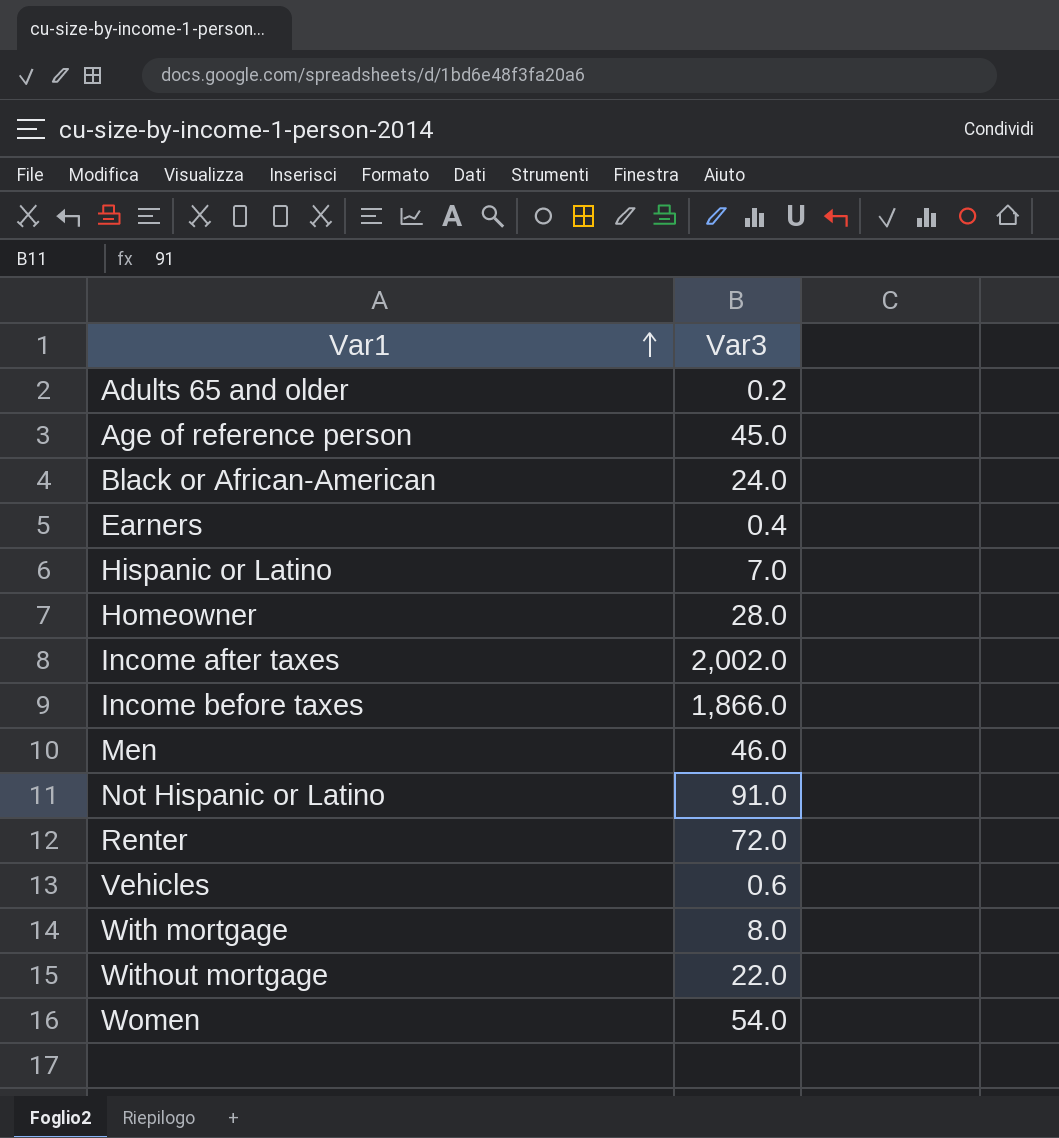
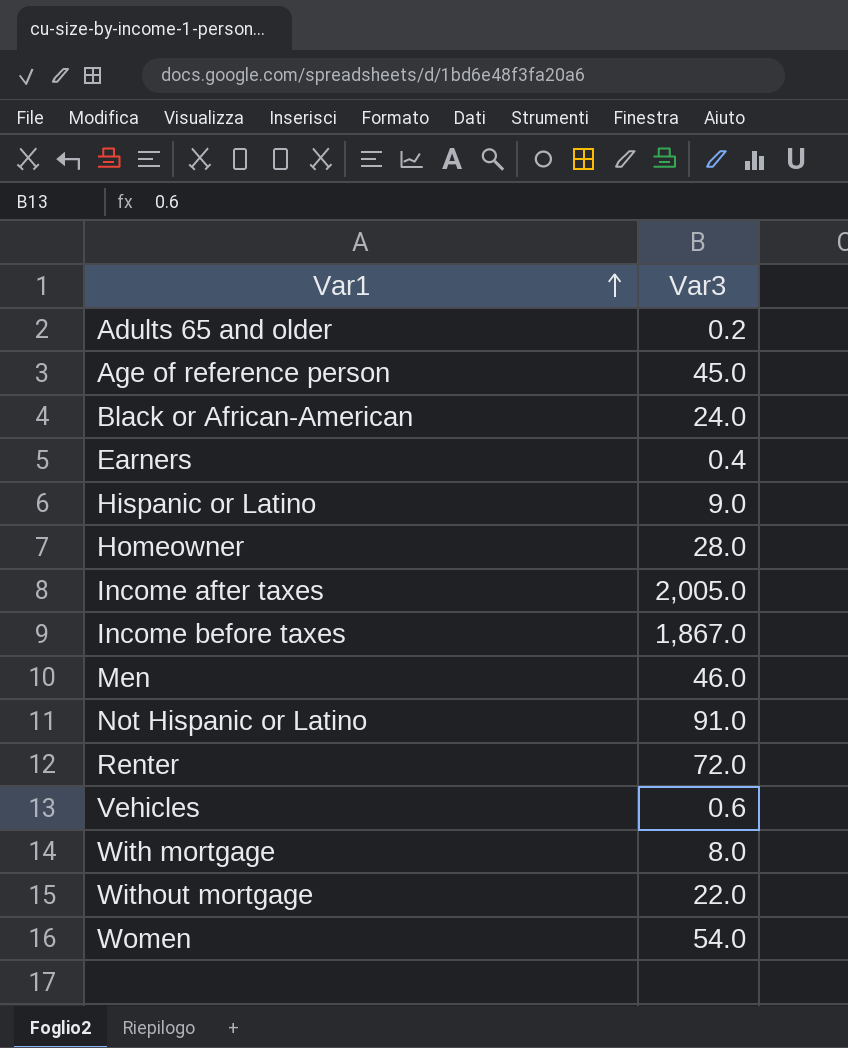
Hispanic or Latino | Var3: 7.0 -> 9.0
Income after taxes | Var3: 2,002.0 -> 2,005.0
Income before taxes | Var3: 1,866.0 -> 1,867.0

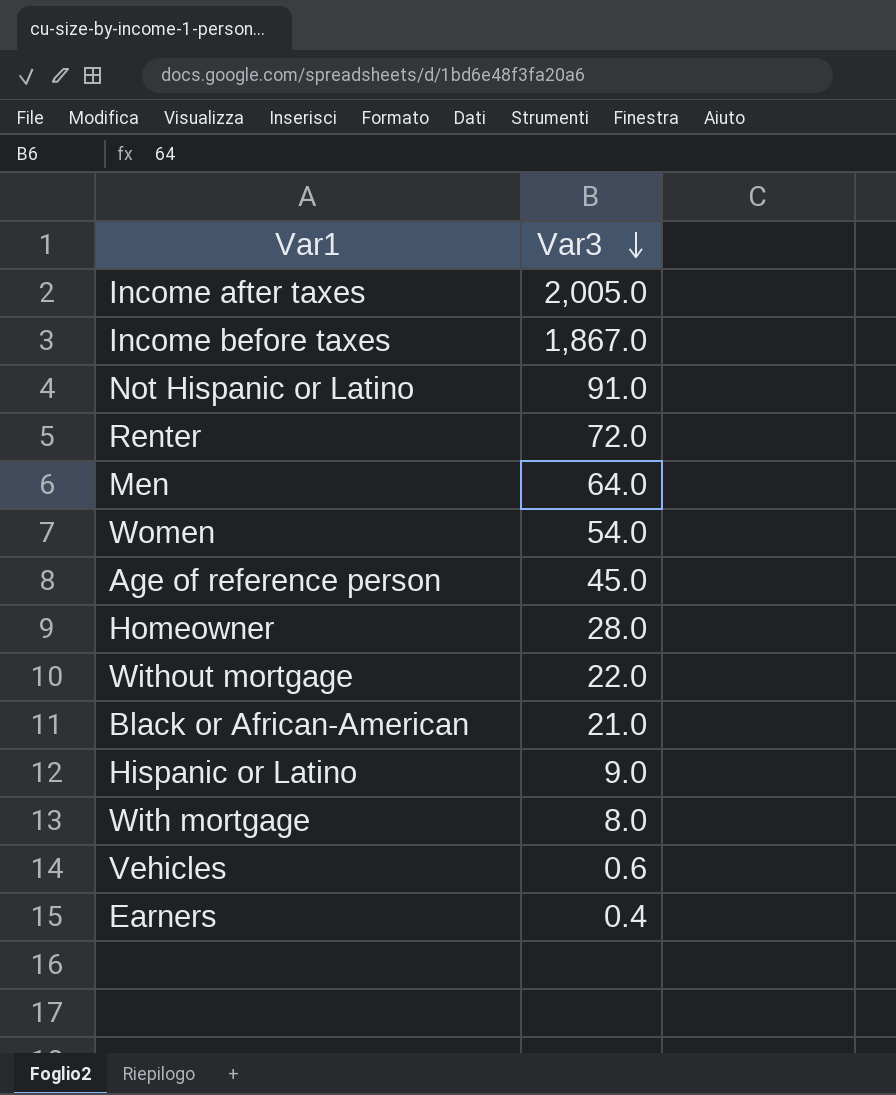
row order: Var1 ascending -> Var3 descending
row Adults 65 and older: 0.2 -> none
Men | Var3: 46.0 -> 64.0
Black or African-American | Var3: 24.0 -> 21.0

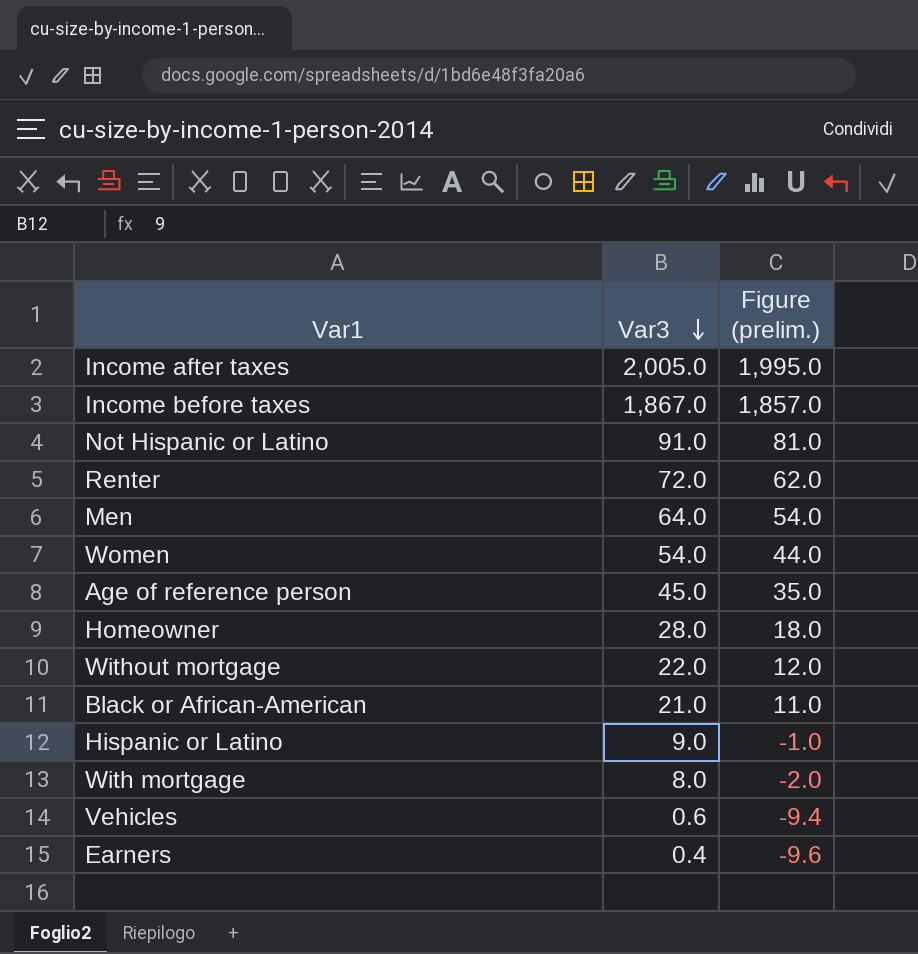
column Figure (prelim.) | formula: none -> [Var3] - 10

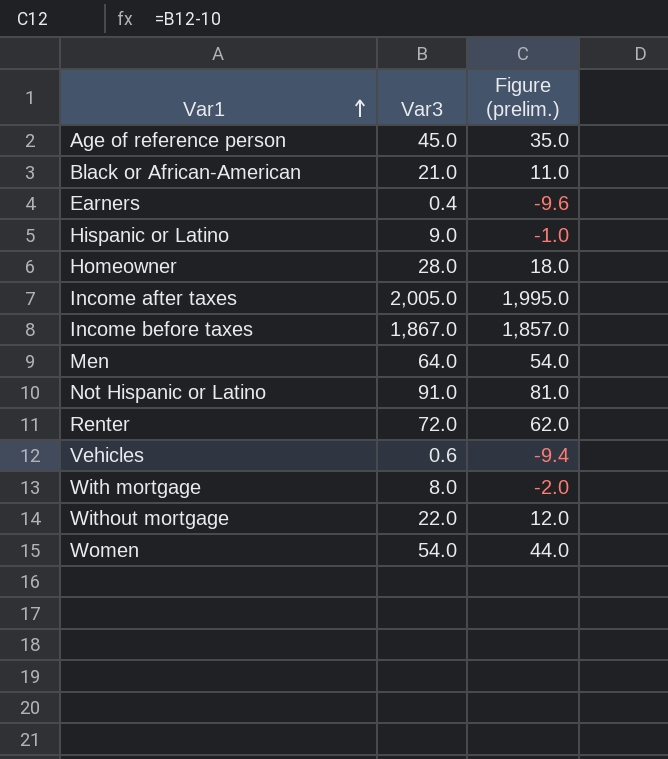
row order: Var3 descending -> Var1 ascending

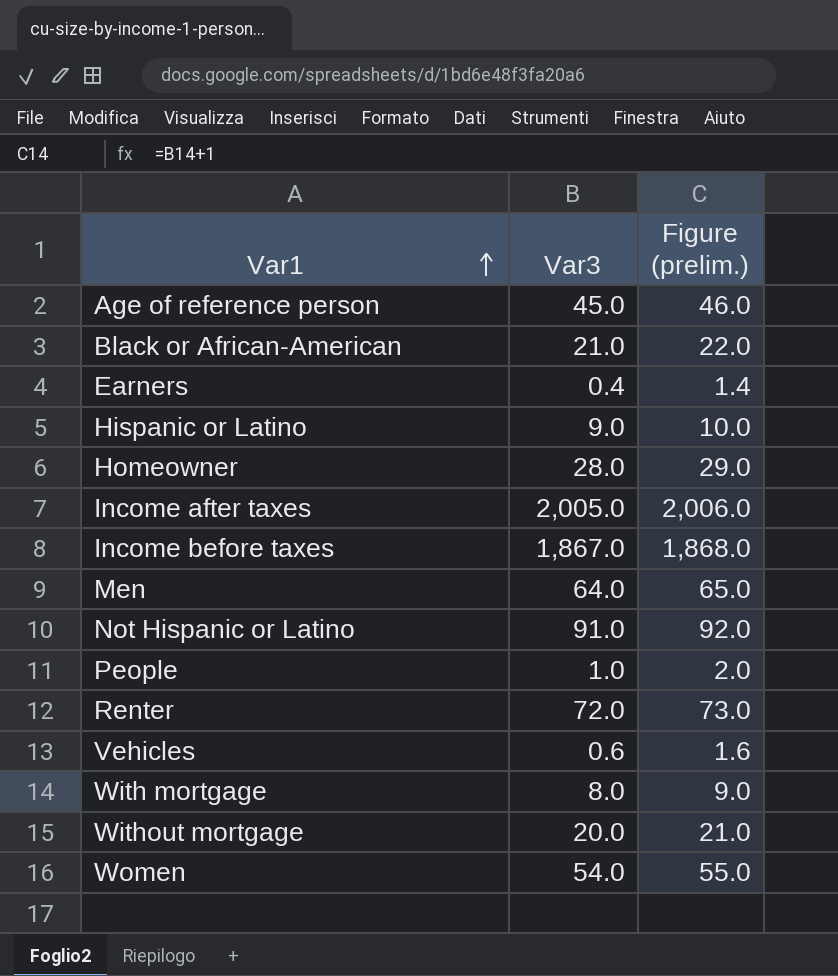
column Figure (prelim.) | formula: [Var3] - 10 -> [Var3] + 1
row People: none -> 1.0 | 2.0
Without mortgage | Var3: 22.0 -> 20.0

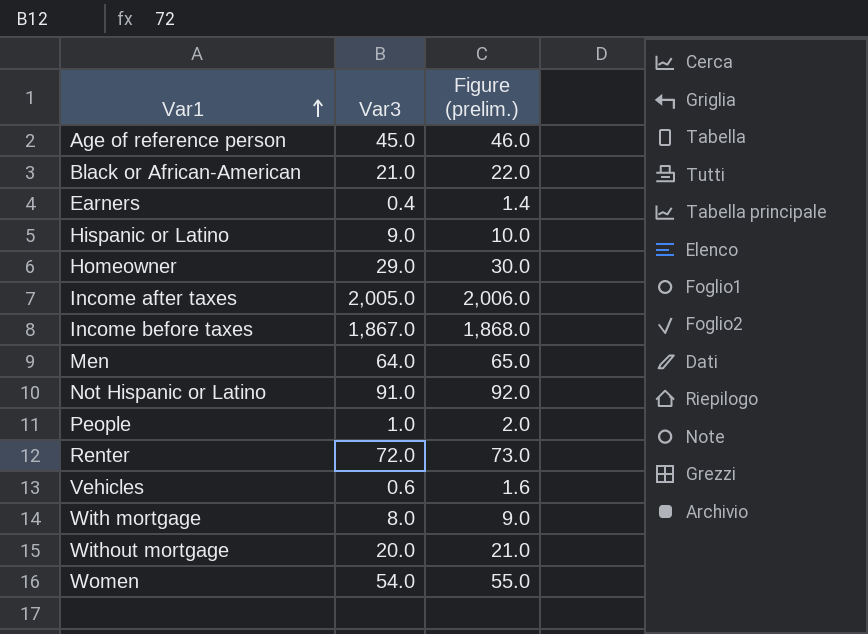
Homeowner | Var3: 28.0 -> 29.0
Homeowner | Figure (prelim.): 29.0 -> 30.0

